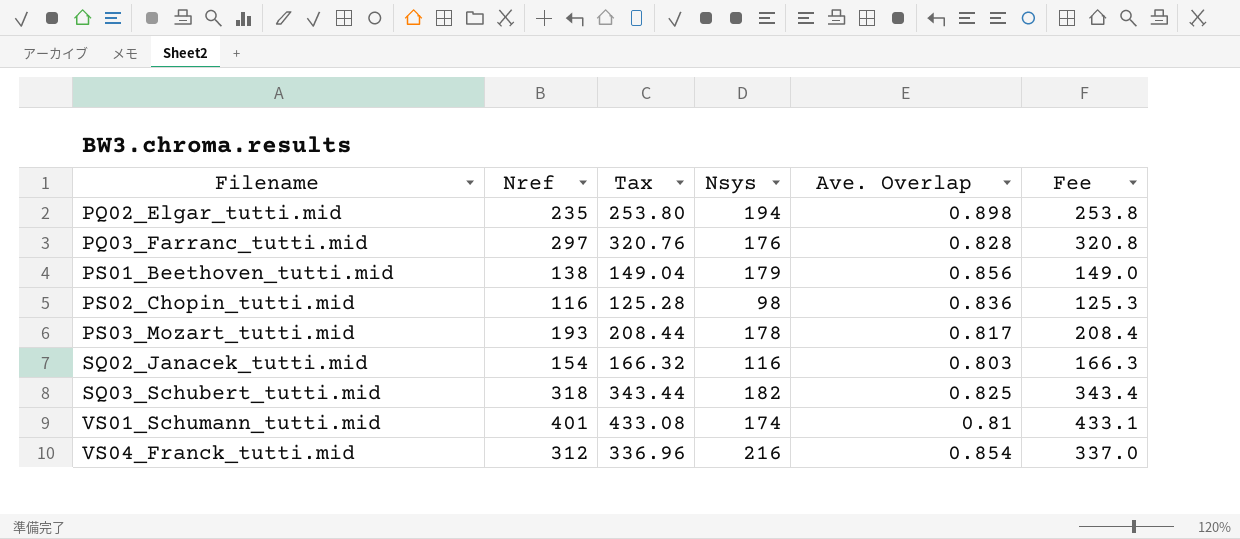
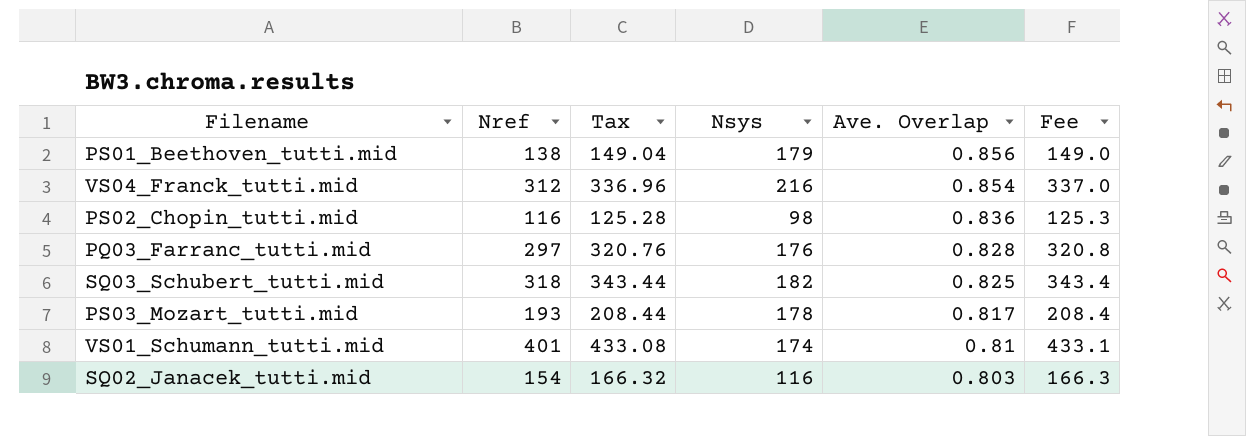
row order: Filename ascending -> Ave. Overlap descending
row PQ02_Elgar_tutti.mid: 235 | 253.80 | 194 | 0.898 | 253.8 -> none

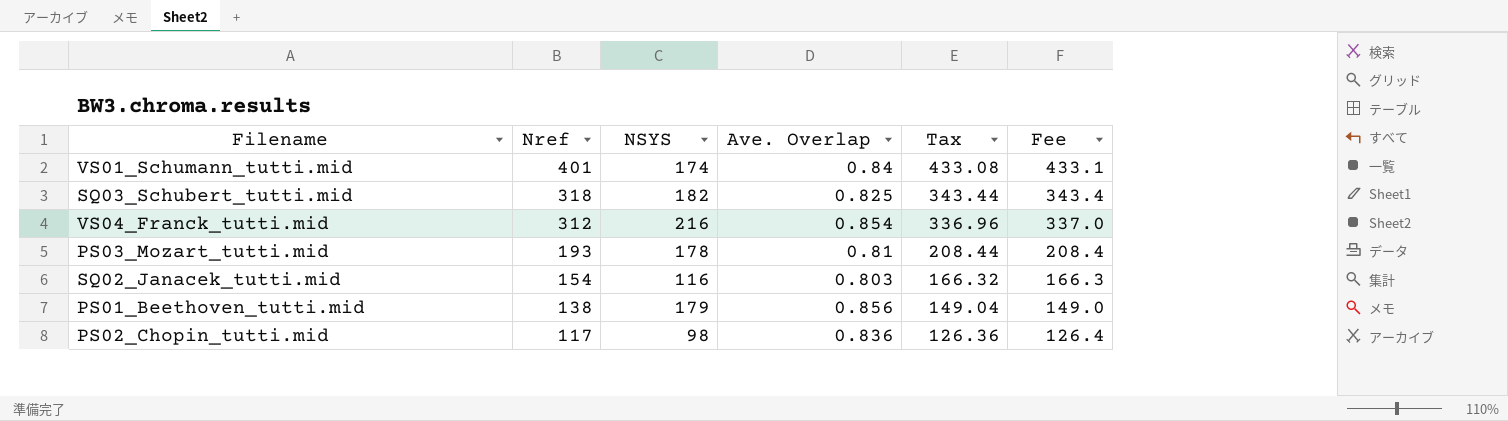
row order: Ave. Overlap descending -> Nref descending
column name: Nsys -> NSYS
column Tax | position: 3 -> 5
row PQ03_Farranc_tutti.mid: 297 | 320.76 | 176 | 0.828 | 320.8 -> none
VS01_Schumann_tutti.mid | Ave. Overlap: 0.81 -> 0.84
PS03_Mozart_tutti.mid | Ave. Overlap: 0.817 -> 0.81
PS02_Chopin_tutti.mid | Nref: 116 -> 117
PS02_Chopin_tutti.mid | Tax: 125.28 -> 126.36
PS02_Chopin_tutti.mid | Fee: 125.3 -> 126.4

